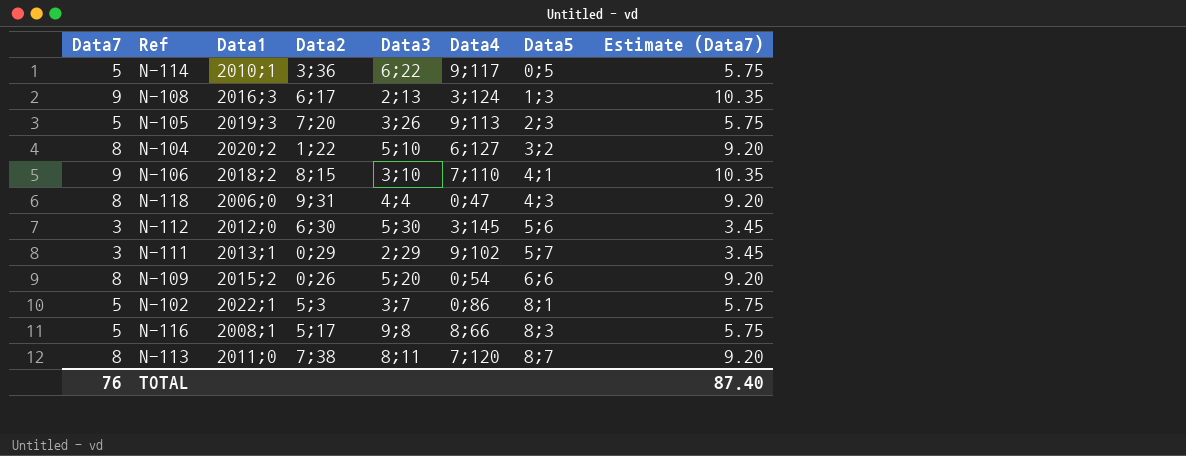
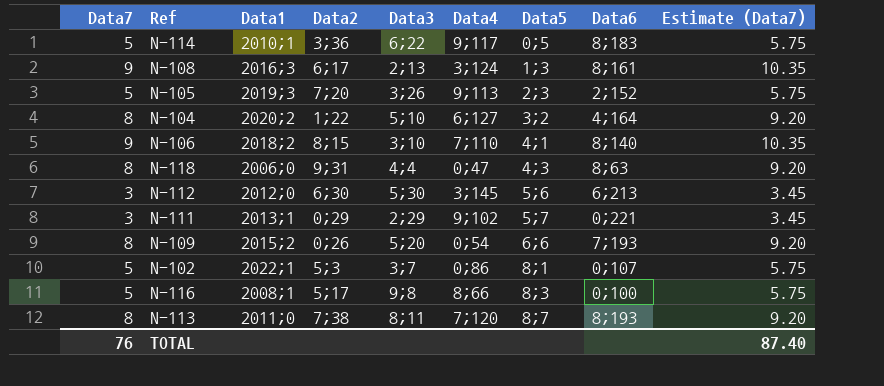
column Data6 | position: none -> 8

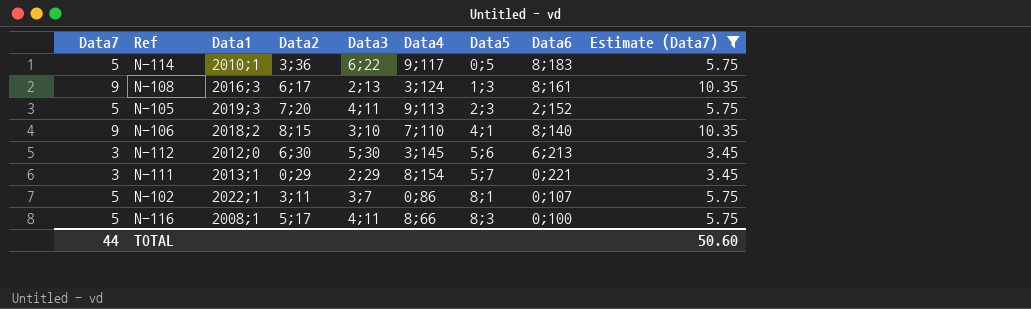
filter: none -> Estimate (Data7) != 9.20
N-105 | Data3: 3;26 -> 4;11
N-111 | Data4: 9;102 -> 8;154
N-102 | Data2: 5;3 -> 3;11
N-116 | Data3: 9;8 -> 4;11
TOTAL | Data7: 76 -> 44
TOTAL | Estimate (Data7): 87.40 -> 50.60

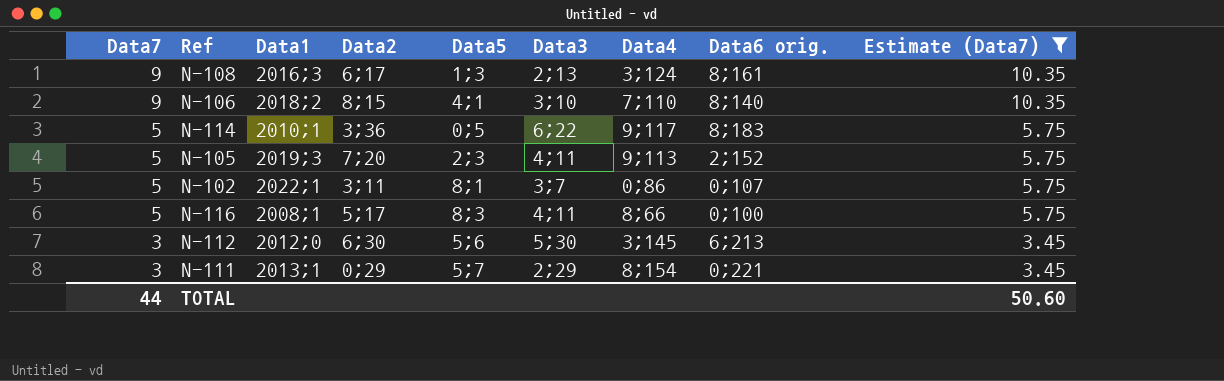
row order: Data5 ascending -> Data7 descending
column Data5 | position: 7 -> 5
column name: Data6 -> Data6 orig.

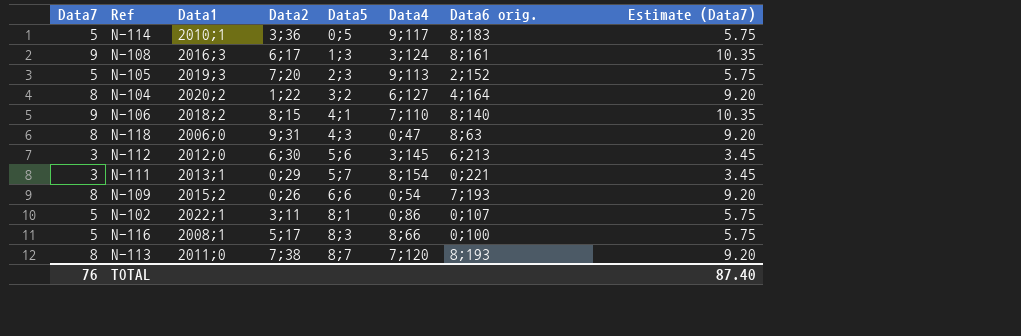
filter: Estimate (Data7) != 9.20 -> none
row order: Data7 descending -> Data5 ascending
column Data3 | position: 6 -> none
TOTAL | Data7: 44 -> 76
TOTAL | Estimate (Data7): 50.60 -> 87.40

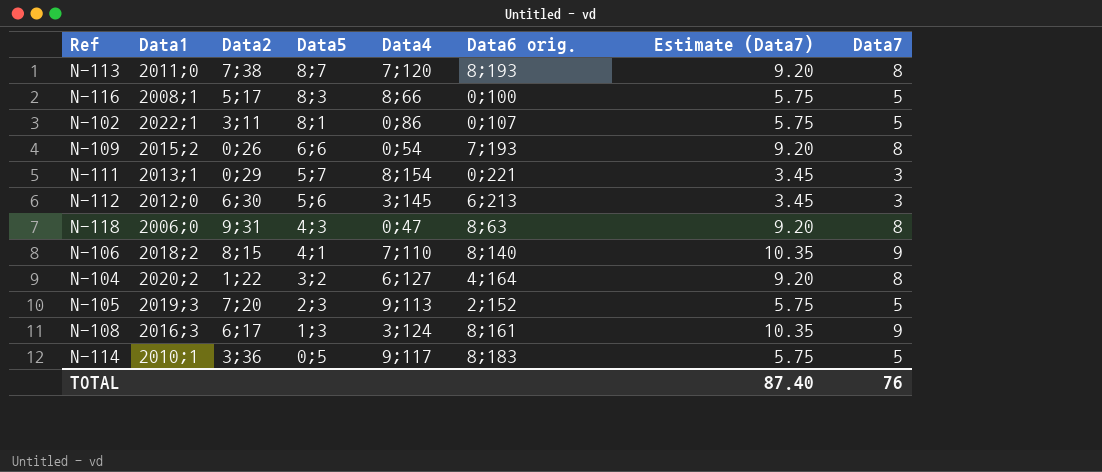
row order: Data5 ascending -> Data5 descending
column Data7 | position: 1 -> 8

